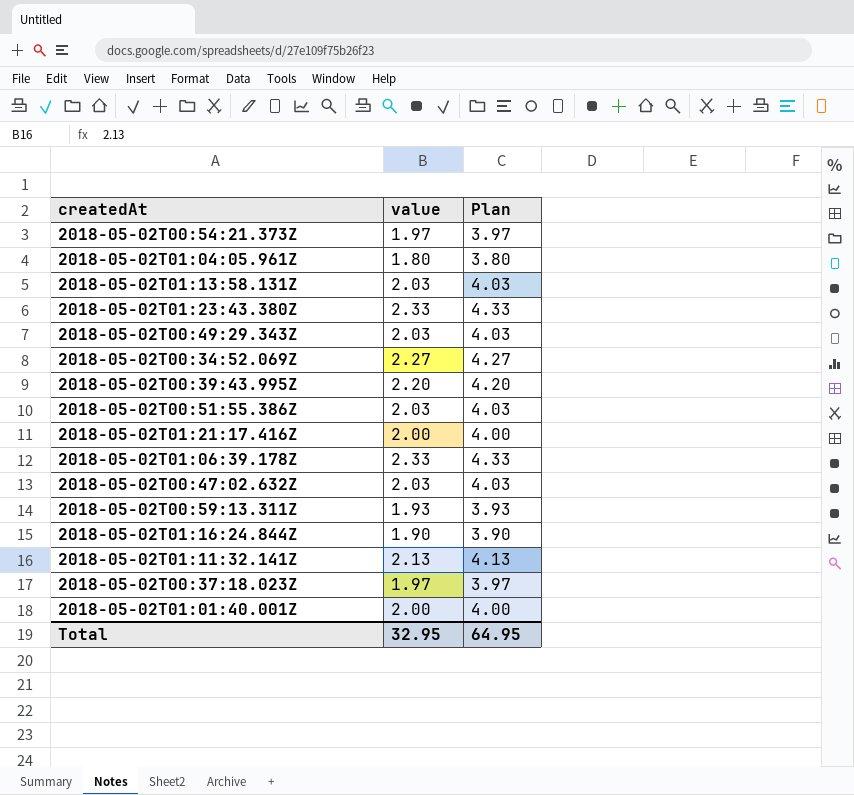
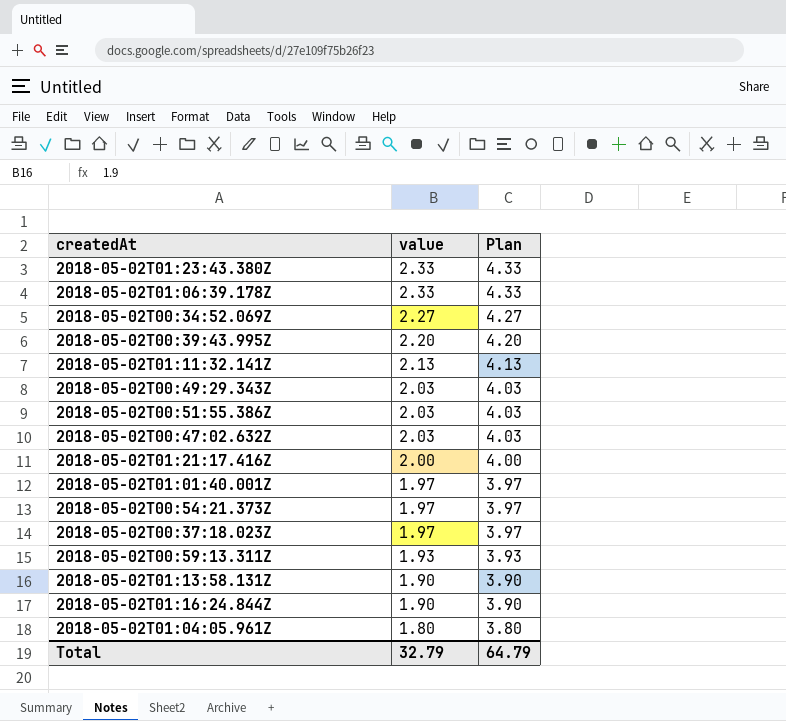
row order: none -> value descending
2018-05-02T01:01:40.001Z | value: 2.00 -> 1.97
2018-05-02T01:01:40.001Z | Plan: 4.00 -> 3.97
2018-05-02T01:13:58.131Z | value: 2.03 -> 1.90
2018-05-02T01:13:58.131Z | Plan: 4.03 -> 3.90
Total | value: 32.95 -> 32.79
Total | Plan: 64.95 -> 64.79

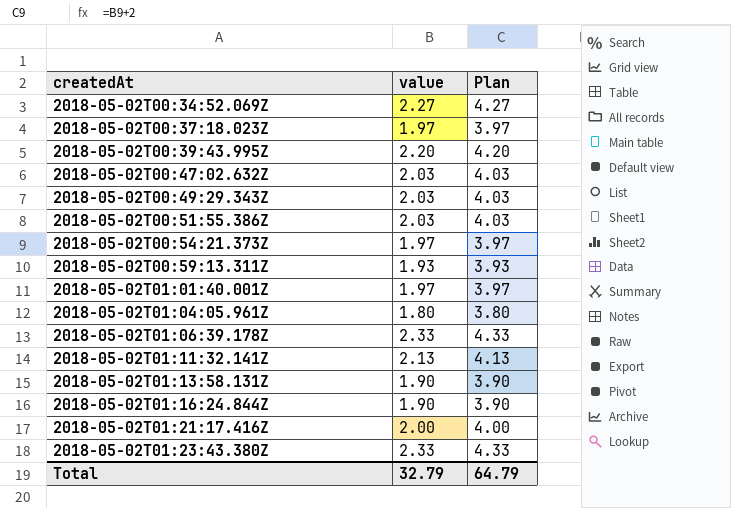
row order: value descending -> createdAt ascending

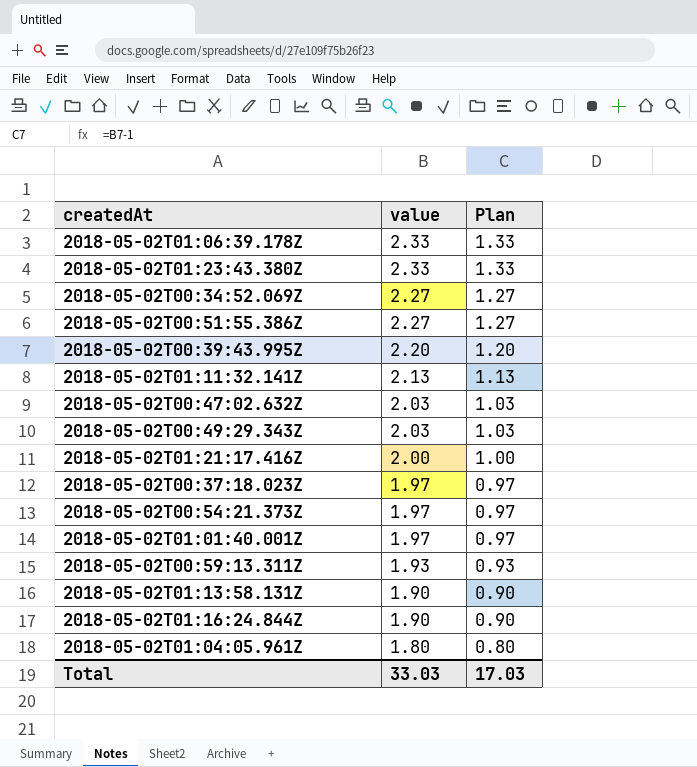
row order: createdAt ascending -> value descending
column Plan | formula: [value] + 2 -> [value] - 1
2018-05-02T00:51:55.386Z | value: 2.03 -> 2.27
Total | value: 32.79 -> 33.03
Total | Plan: 64.79 -> 17.03

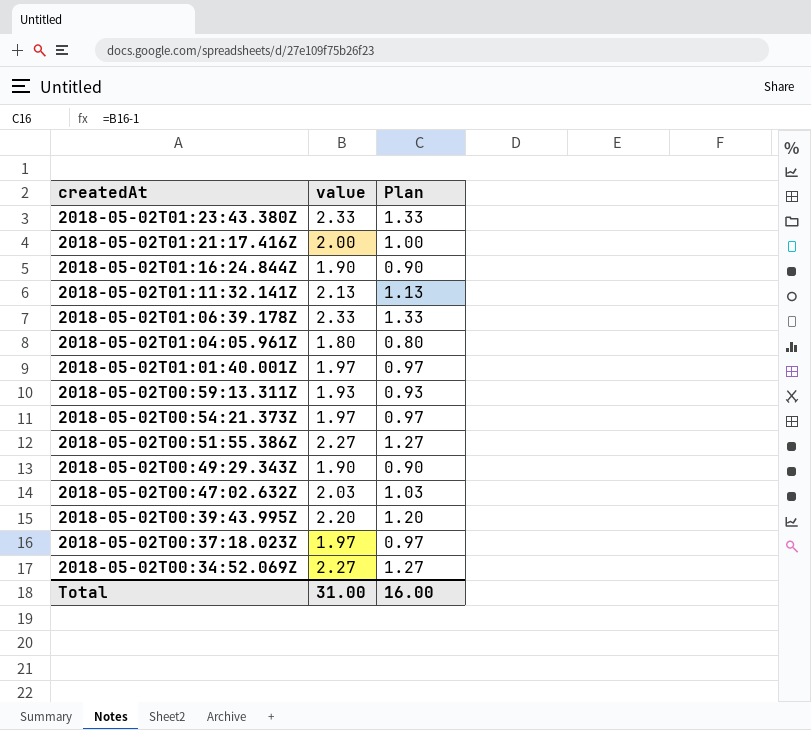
row order: value descending -> createdAt descending
row 2018-05-02T01:13:58.131Z: 1.90 | 0.90 -> none
2018-05-02T00:49:29.343Z | value: 2.03 -> 1.90
2018-05-02T00:49:29.343Z | Plan: 1.03 -> 0.90
Total | value: 33.03 -> 31.00
Total | Plan: 17.03 -> 16.00

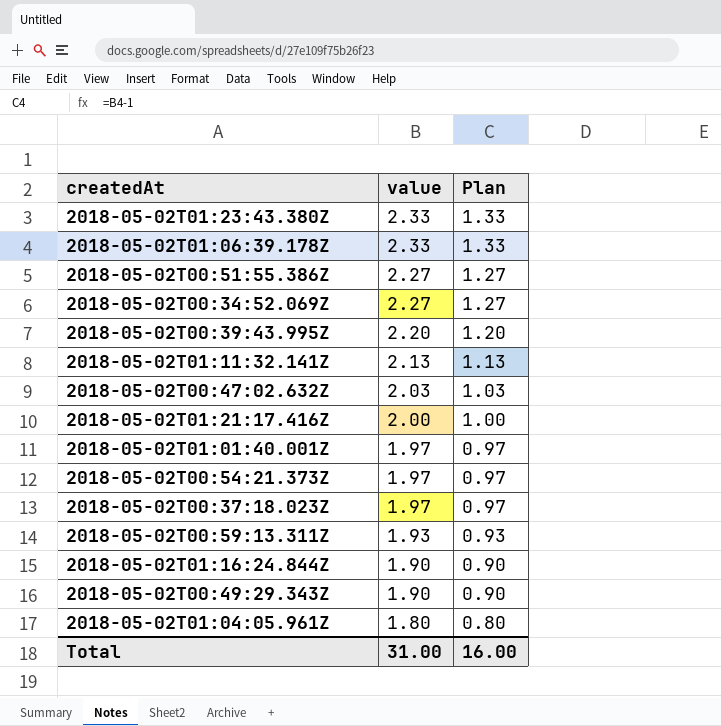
row order: createdAt descending -> value descending

